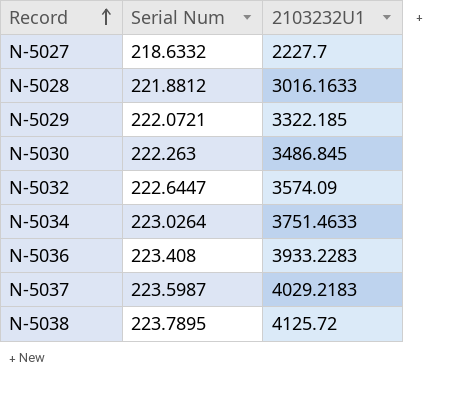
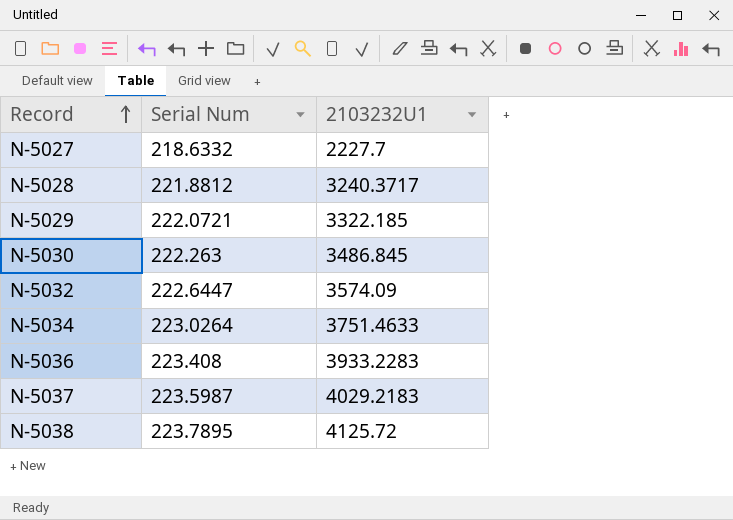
N-5028 | 2103232U1: 3016.1633 -> 3240.3717

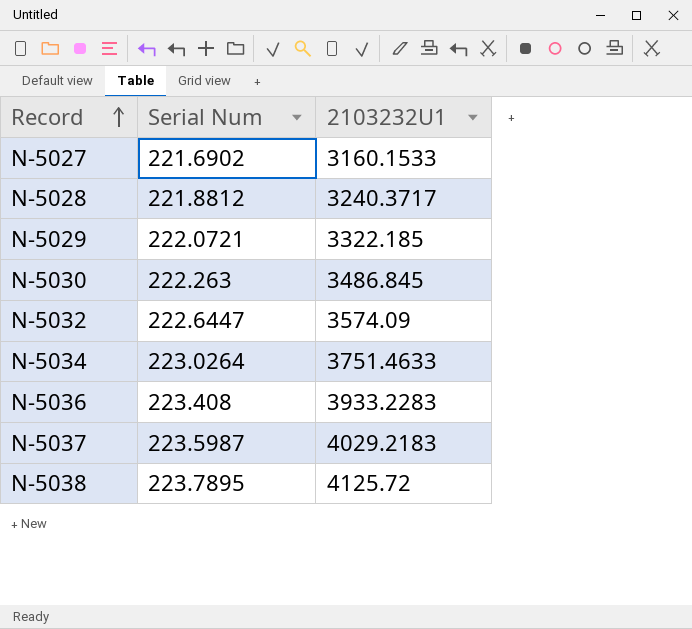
N-5027 | Serial Num: 218.6332 -> 221.6902
N-5027 | 2103232U1: 2227.7 -> 3160.1533

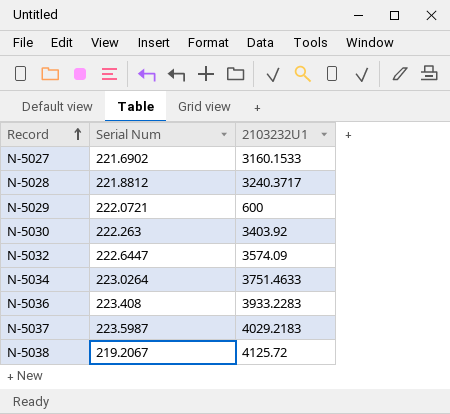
N-5029 | 2103232U1: 3322.185 -> 600
N-5030 | 2103232U1: 3486.845 -> 3403.92
N-5038 | Serial Num: 223.7895 -> 219.2067

